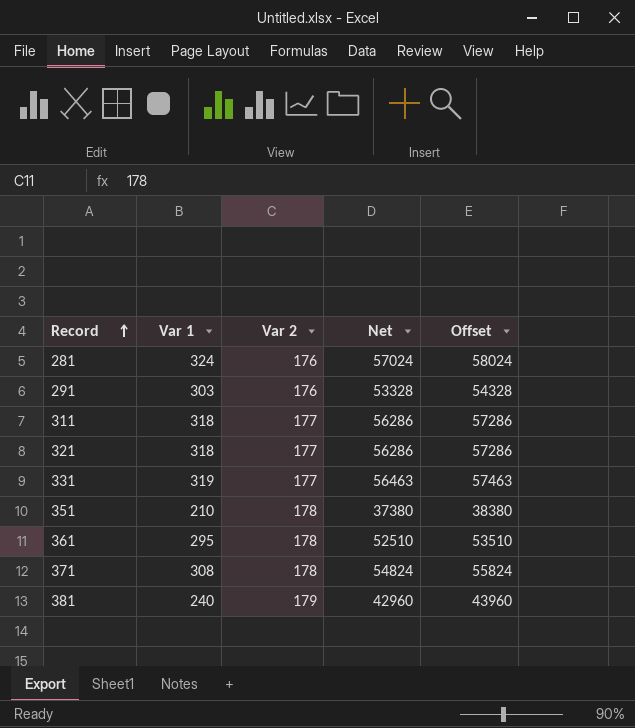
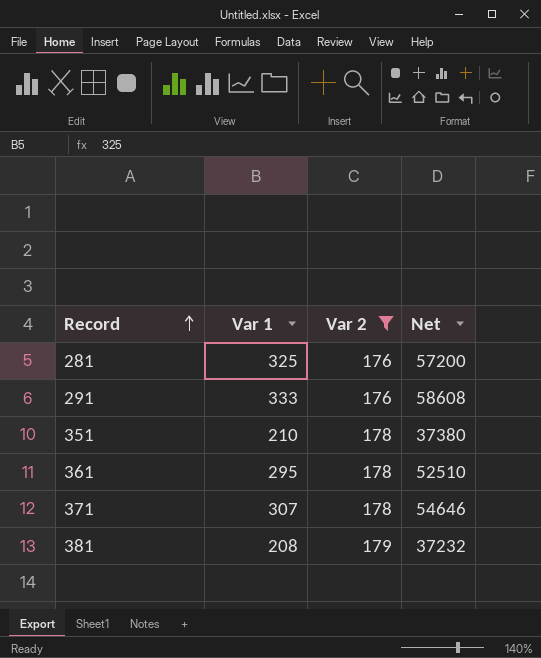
filter: none -> Var 2 != 177
column Offset | formula: [Net] + 1000 -> none
281 | Var 1: 324 -> 325
281 | Net: 57024 -> 57200
291 | Var 1: 303 -> 333
291 | Net: 53328 -> 58608
371 | Var 1: 308 -> 307
371 | Net: 54824 -> 54646
381 | Var 1: 240 -> 208
381 | Net: 42960 -> 37232

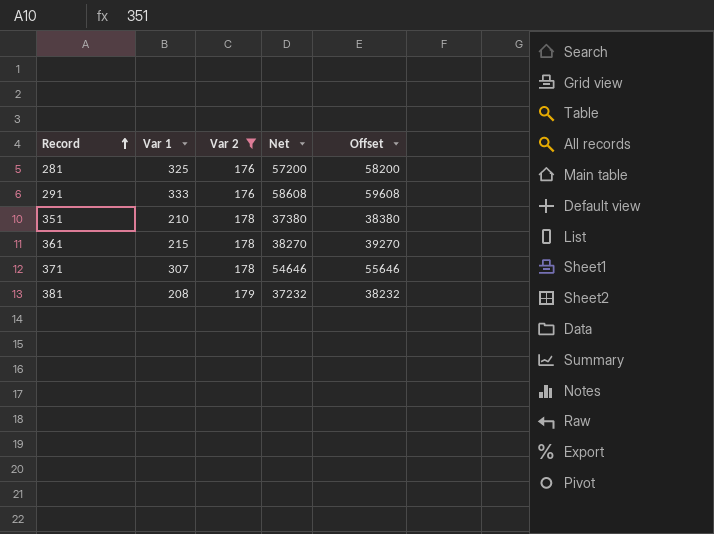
column Offset | formula: none -> [Net] + 1000
361 | Var 1: 295 -> 215
361 | Net: 52510 -> 38270

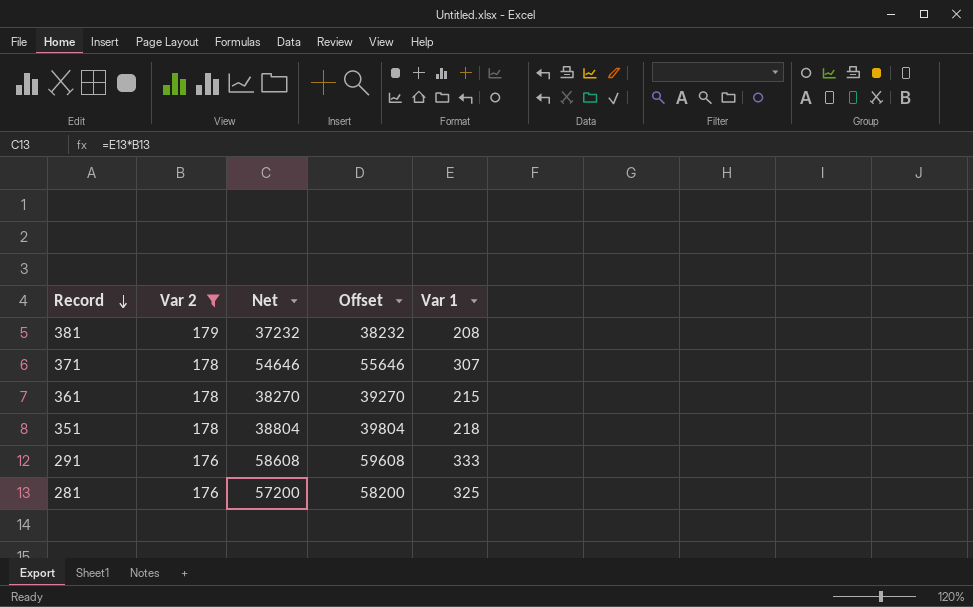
row order: Record ascending -> Record descending
column Var 1 | position: 2 -> 5
351 | Net: 37380 -> 38804
351 | Offset: 38380 -> 39804
351 | Var 1: 210 -> 218

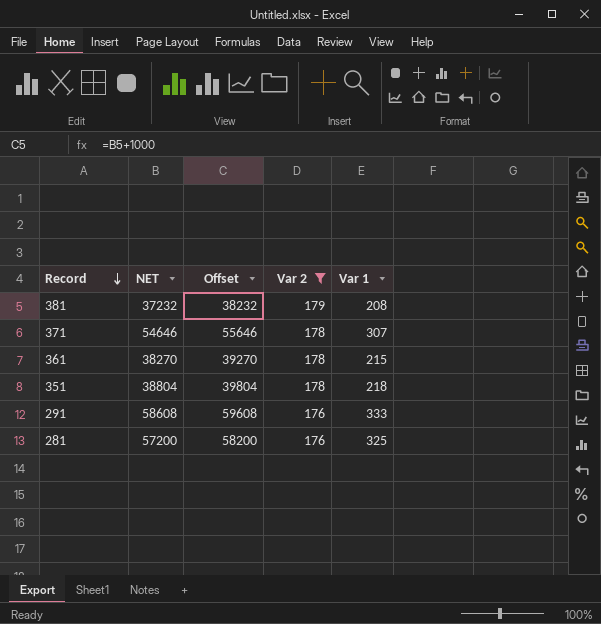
column name: Net -> NET
column Var 2 | position: 2 -> 4

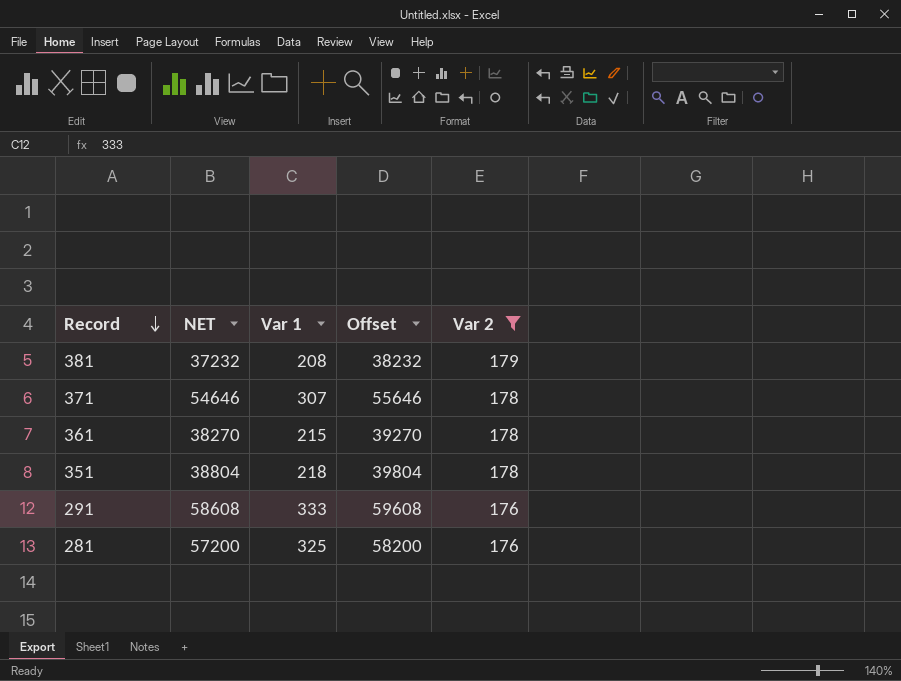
column Var 1 | position: 5 -> 3

